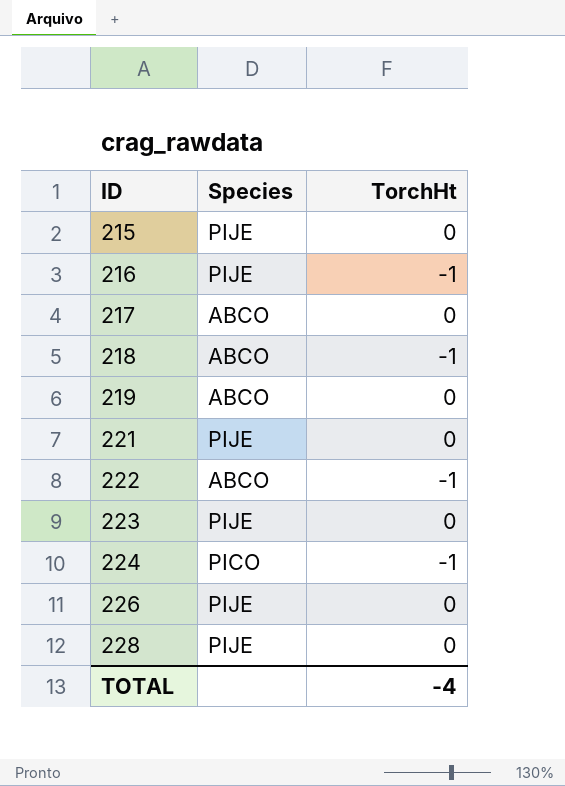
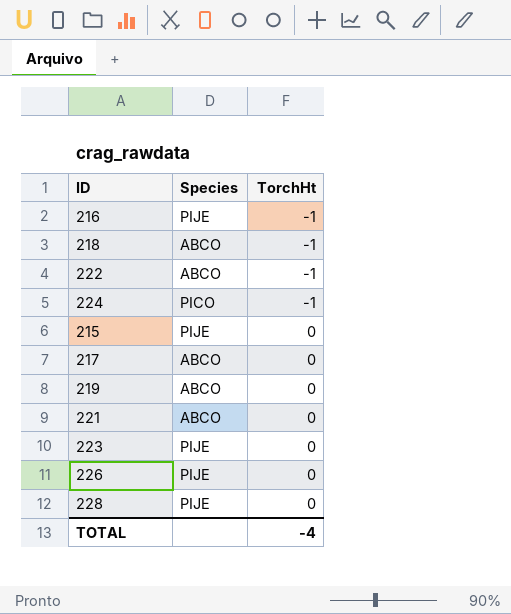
row order: ID ascending -> TorchHt ascending
221 | Species: PIJE -> ABCO

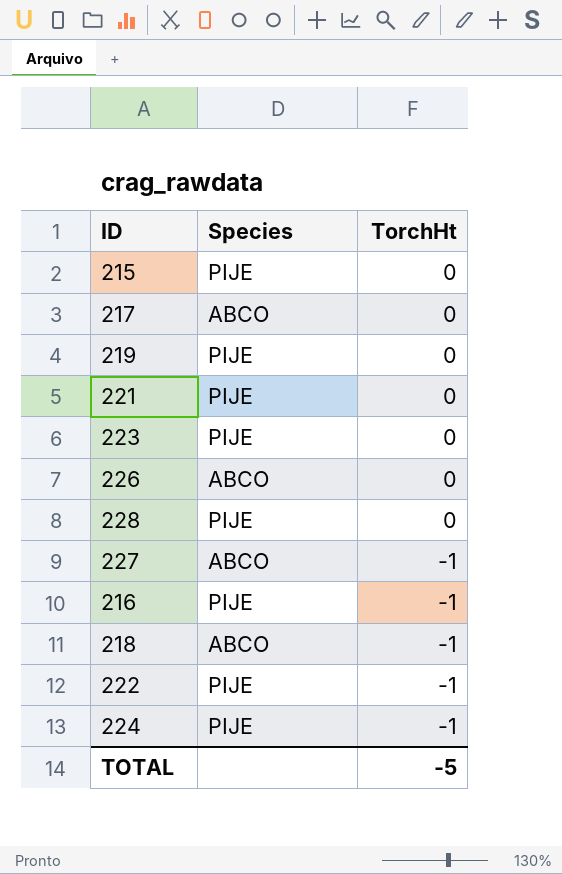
row order: TorchHt ascending -> TorchHt descending
219 | Species: ABCO -> PIJE
221 | Species: ABCO -> PIJE
226 | Species: PIJE -> ABCO
row 227: none -> ABCO | -1
222 | Species: ABCO -> PIJE
224 | Species: PICO -> PIJE
TOTAL | TorchHt: -4 -> -5

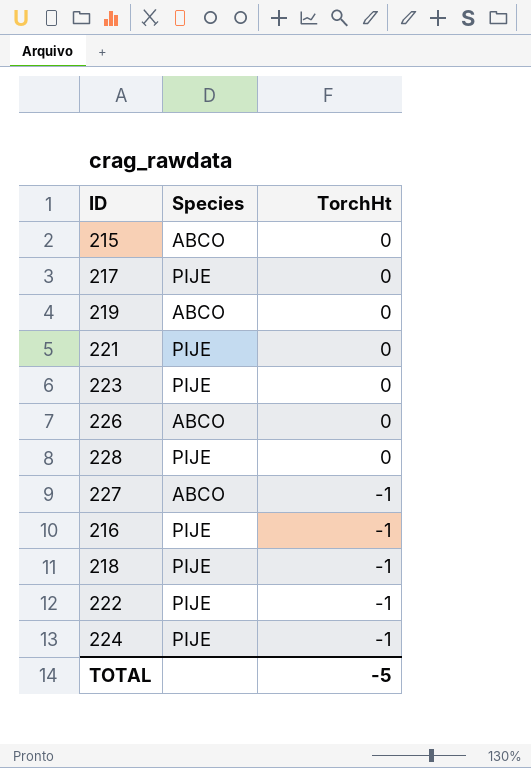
215 | Species: PIJE -> ABCO
217 | Species: ABCO -> PIJE
219 | Species: PIJE -> ABCO
218 | Species: ABCO -> PIJE

